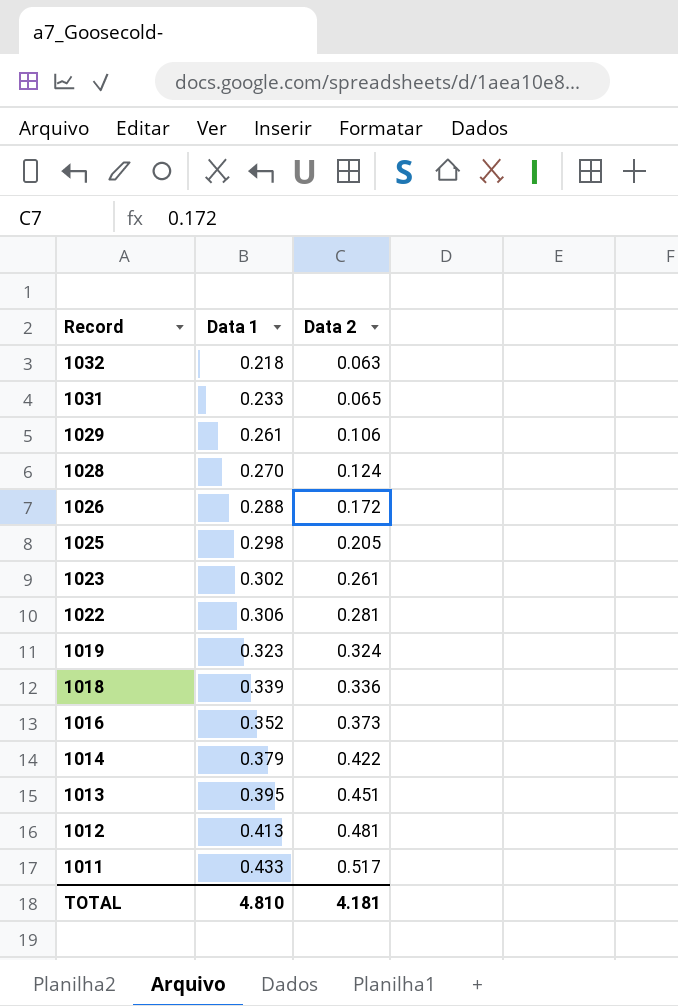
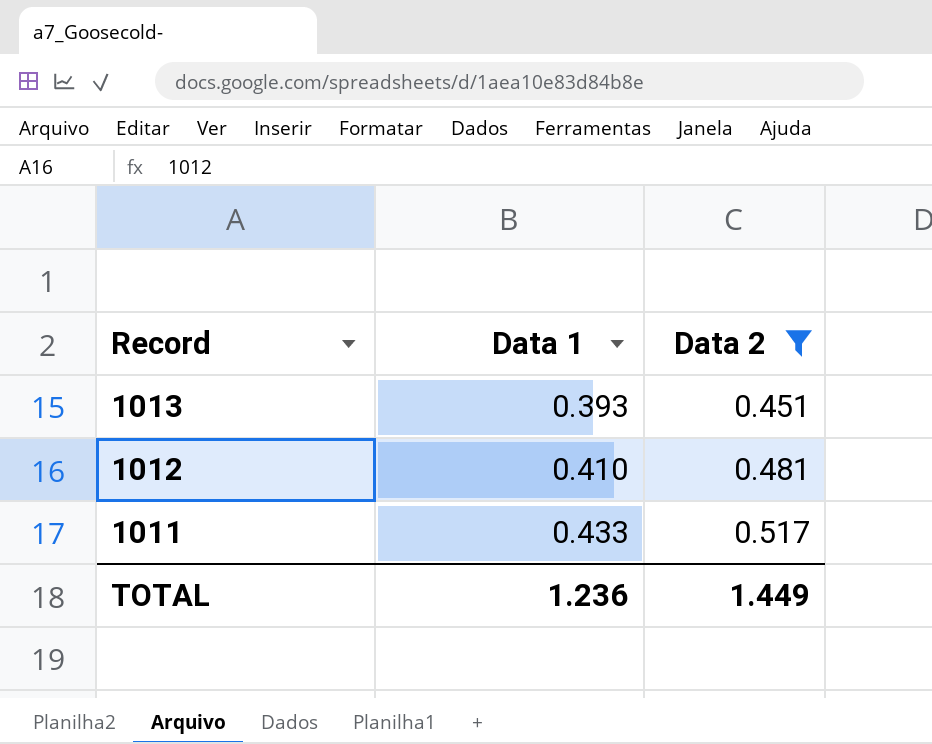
filter: none -> Data 2 >= 0.451
1013 | Data 1: 0.395 -> 0.393
1012 | Data 1: 0.413 -> 0.410
TOTAL | Data 1: 4.810 -> 1.236
TOTAL | Data 2: 4.181 -> 1.449

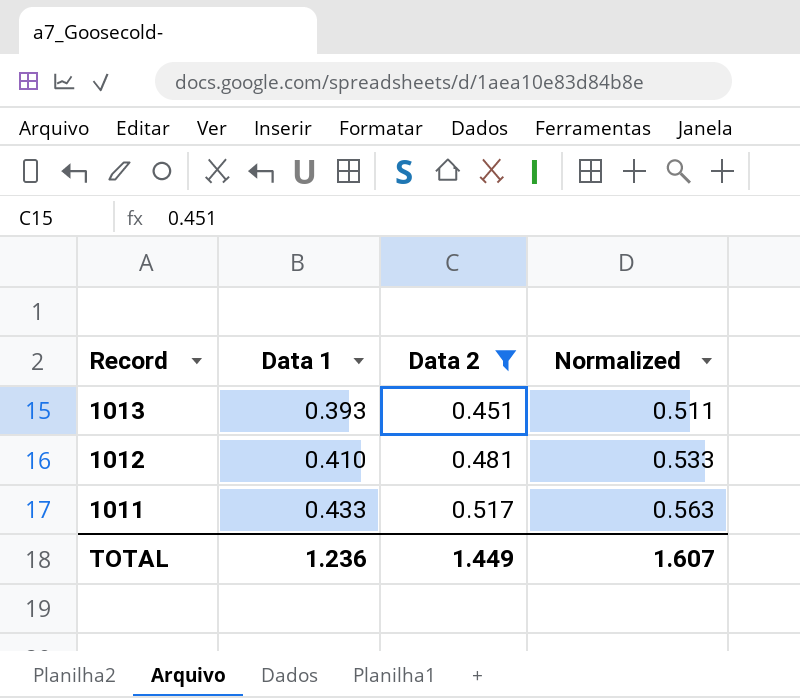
column Normalized | formula: none -> [Data 1] * 1.3

